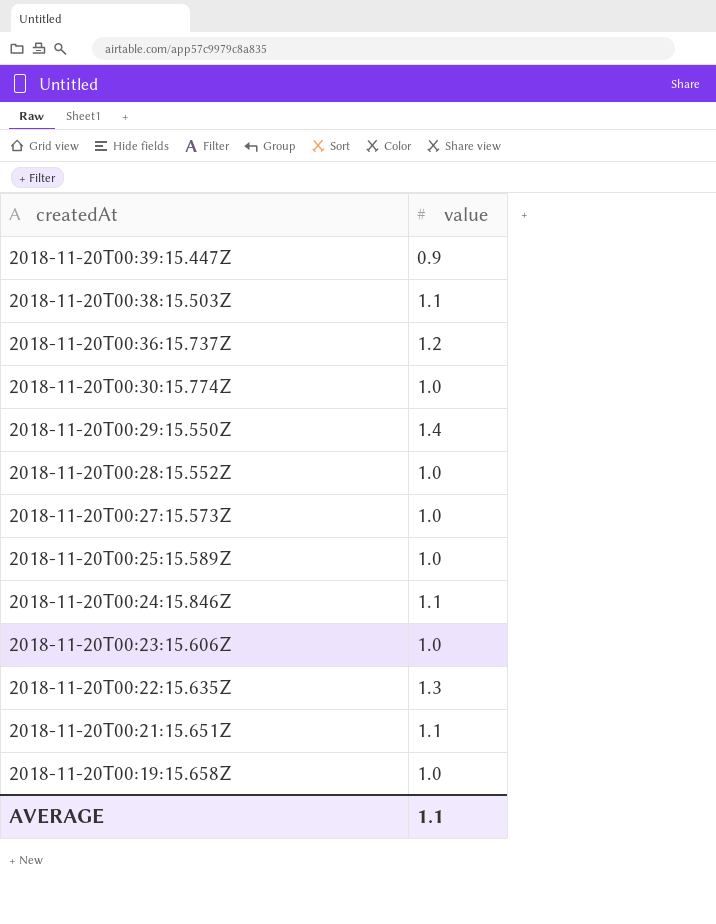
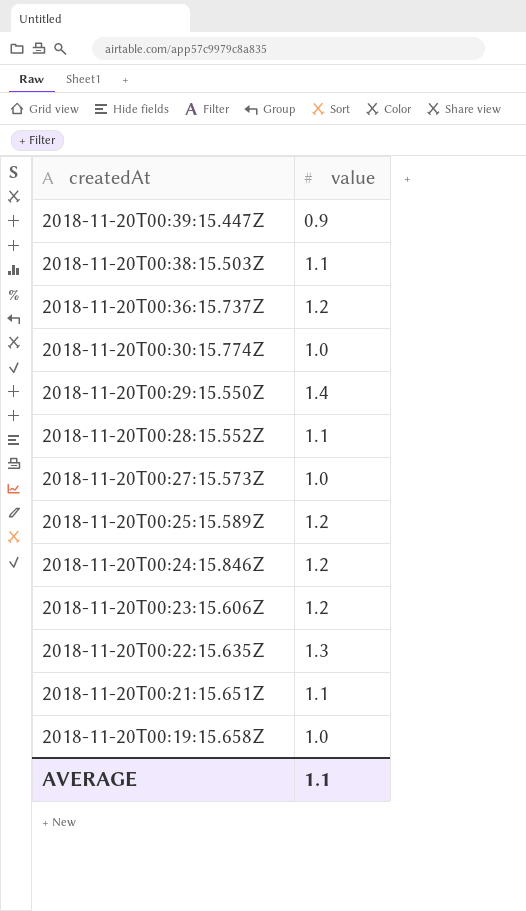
2018-11-20T00:28:15.552Z | value: 1.0 -> 1.1
2018-11-20T00:25:15.589Z | value: 1.0 -> 1.2
2018-11-20T00:24:15.846Z | value: 1.1 -> 1.2
2018-11-20T00:23:15.606Z | value: 1.0 -> 1.2

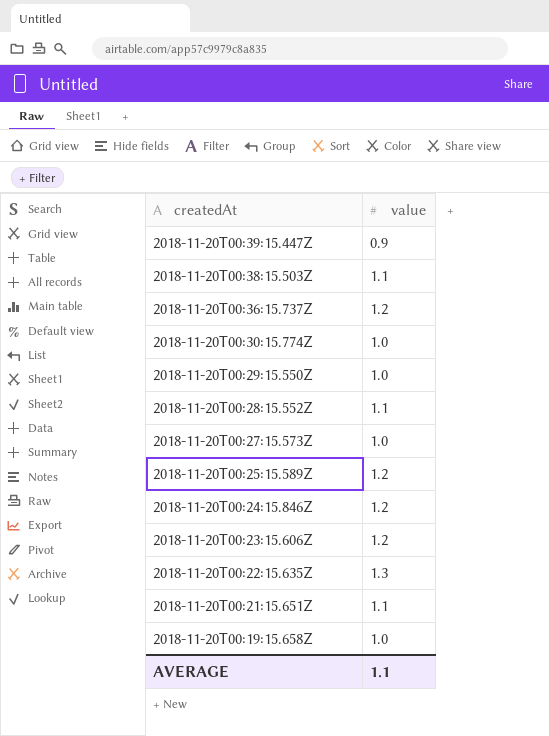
2018-11-20T00:29:15.550Z | value: 1.4 -> 1.0

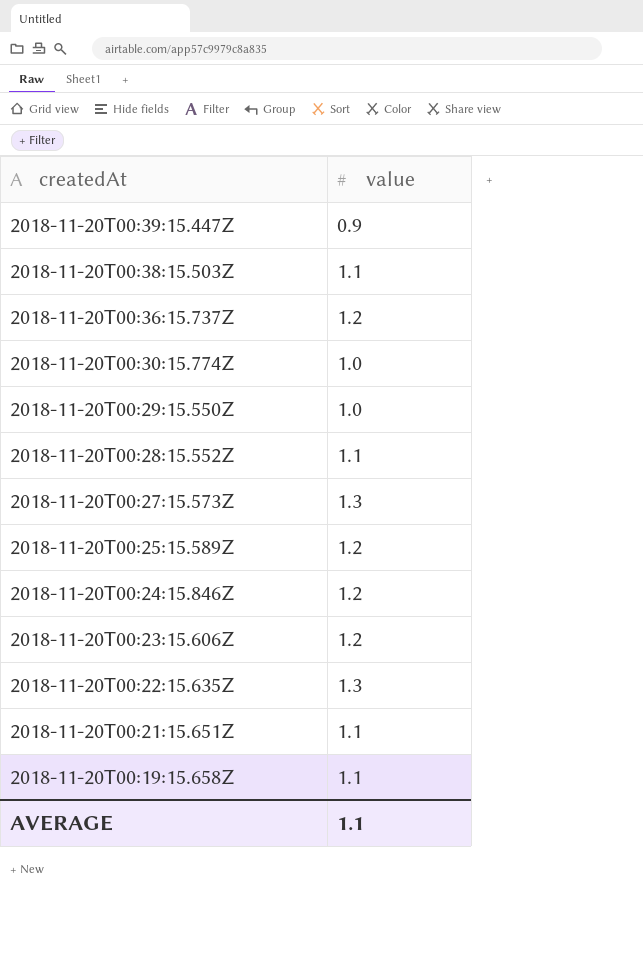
2018-11-20T00:27:15.573Z | value: 1.0 -> 1.3
2018-11-20T00:19:15.658Z | value: 1.0 -> 1.1

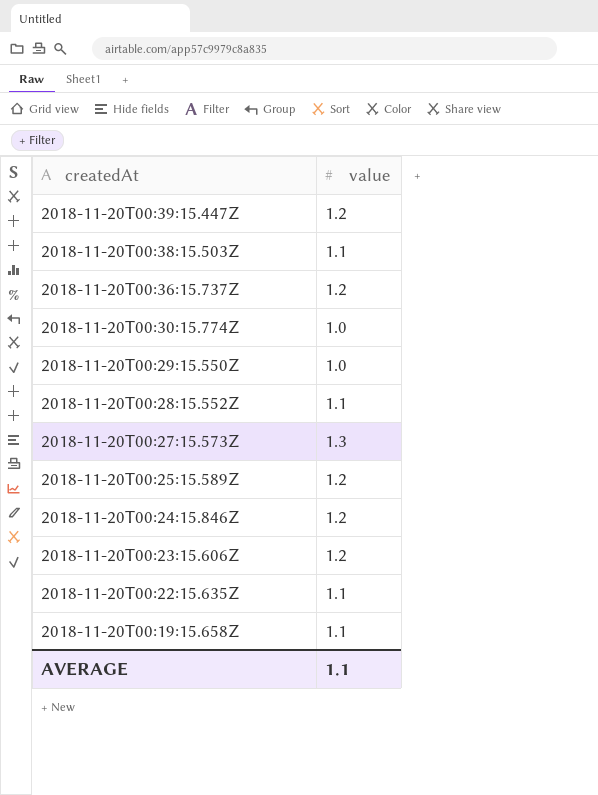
row 2018-11-20T00:21:15.651Z: 1.1 -> none
2018-11-20T00:39:15.447Z | value: 0.9 -> 1.2
2018-11-20T00:22:15.635Z | value: 1.3 -> 1.1

